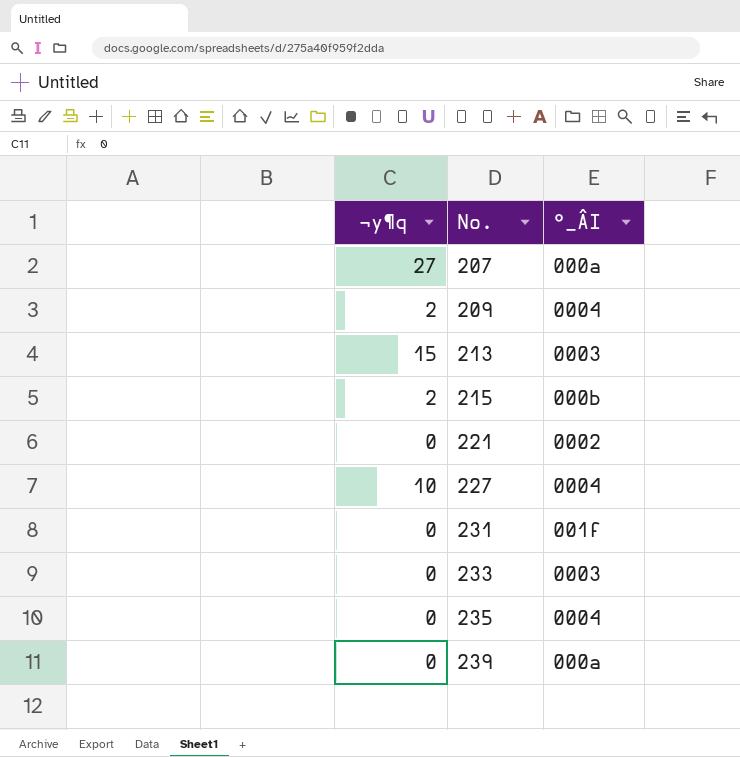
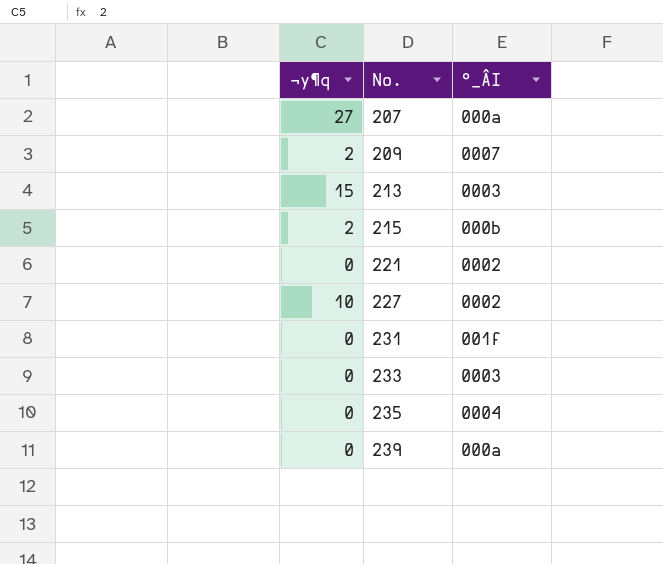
209 | °_ÂI: 0004 -> 0007
227 | °_ÂI: 0004 -> 0002

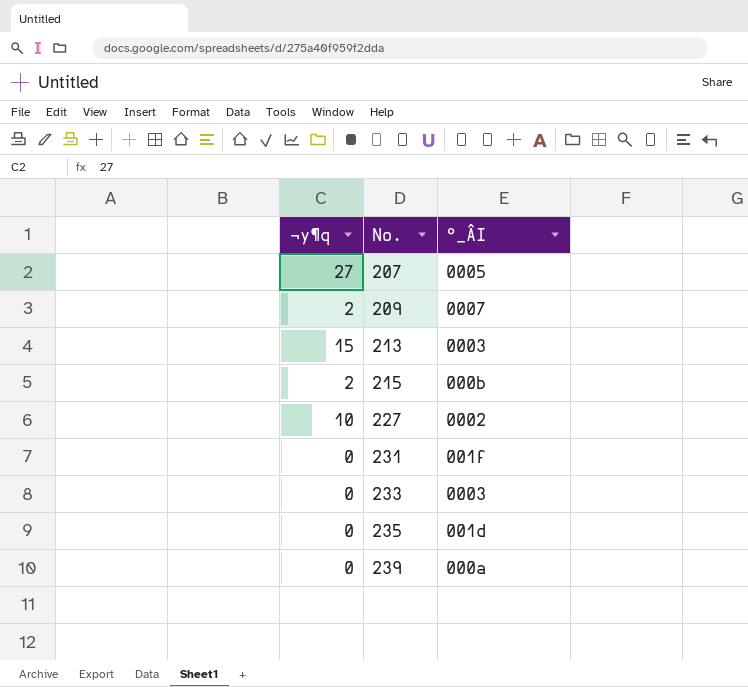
row 221: 0 | 0002 -> none
207 | °_ÂI: 000a -> 0005
235 | °_ÂI: 0004 -> 001d

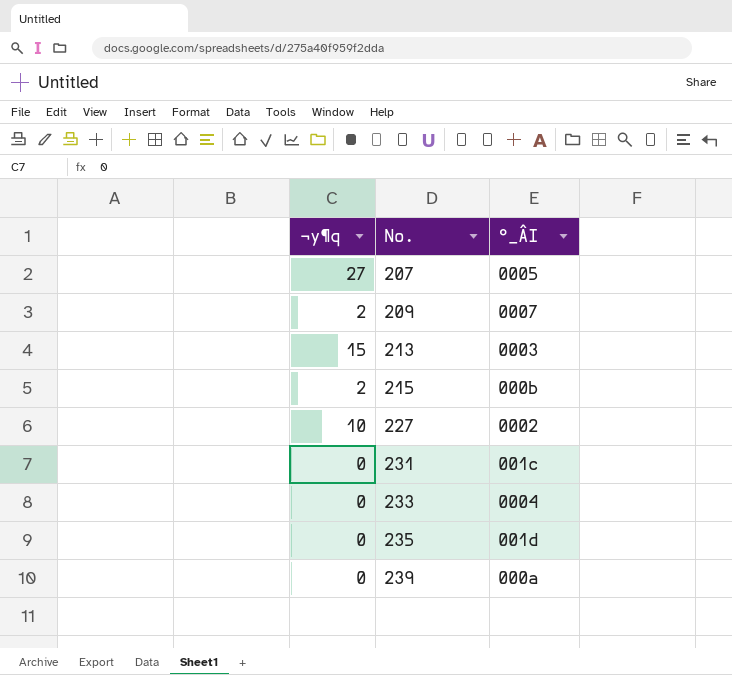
231 | °_ÂI: 001f -> 001c
233 | °_ÂI: 0003 -> 0004

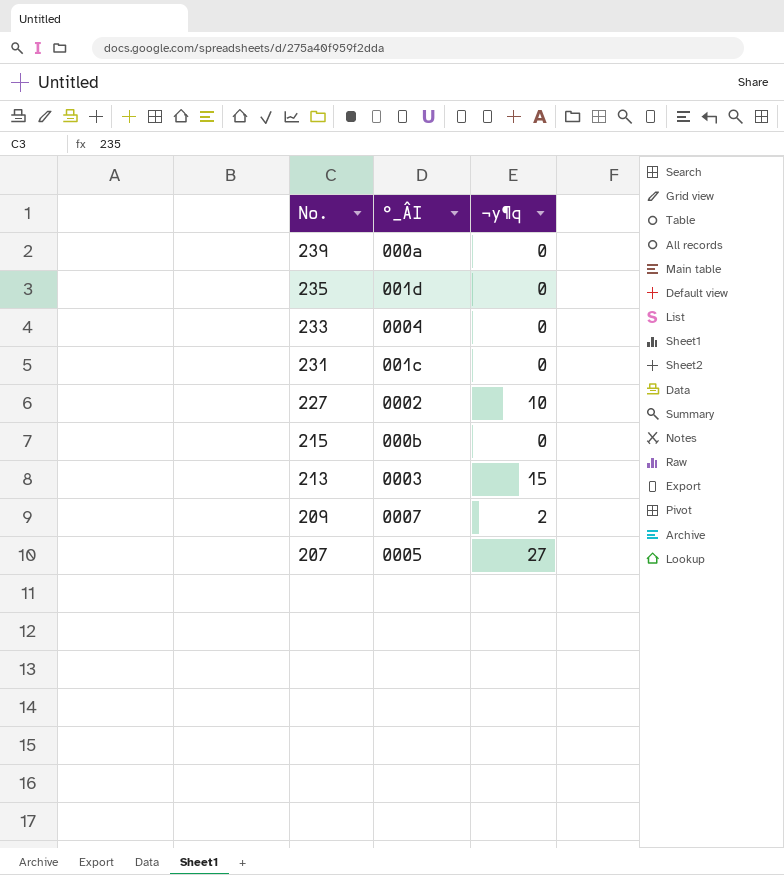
row order: No. ascending -> No. descending
column ¬y¶q | position: 1 -> 3
215 | ¬y¶q: 2 -> 0

